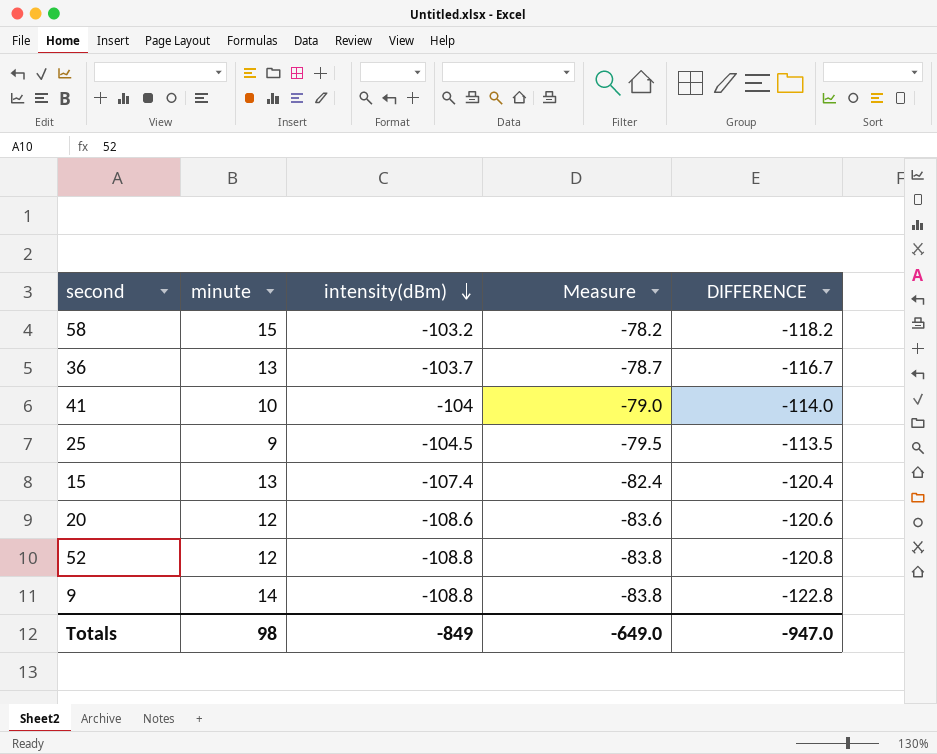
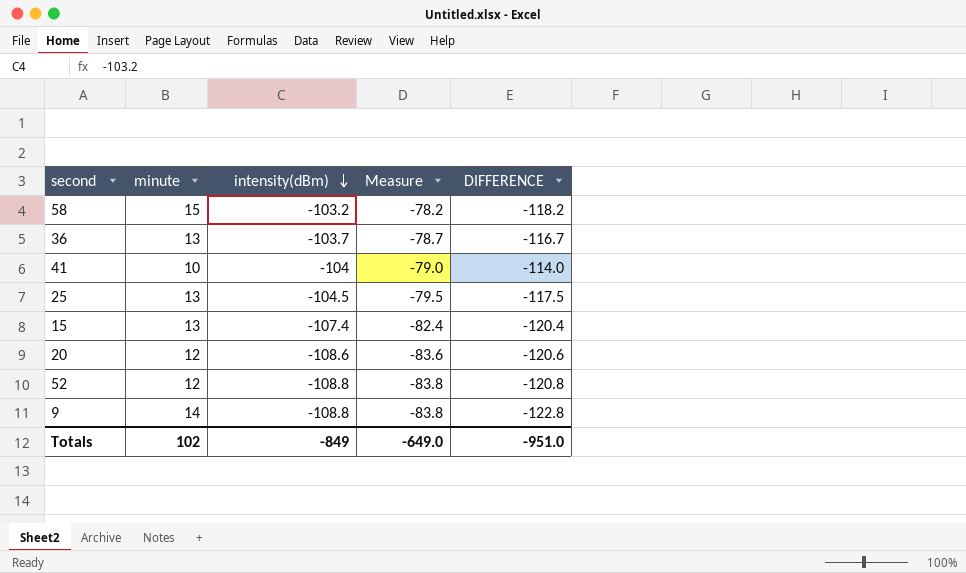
25 | minute: 9 -> 13
25 | DIFFERENCE: -113.5 -> -117.5
Totals | minute: 98 -> 102
Totals | DIFFERENCE: -947.0 -> -951.0

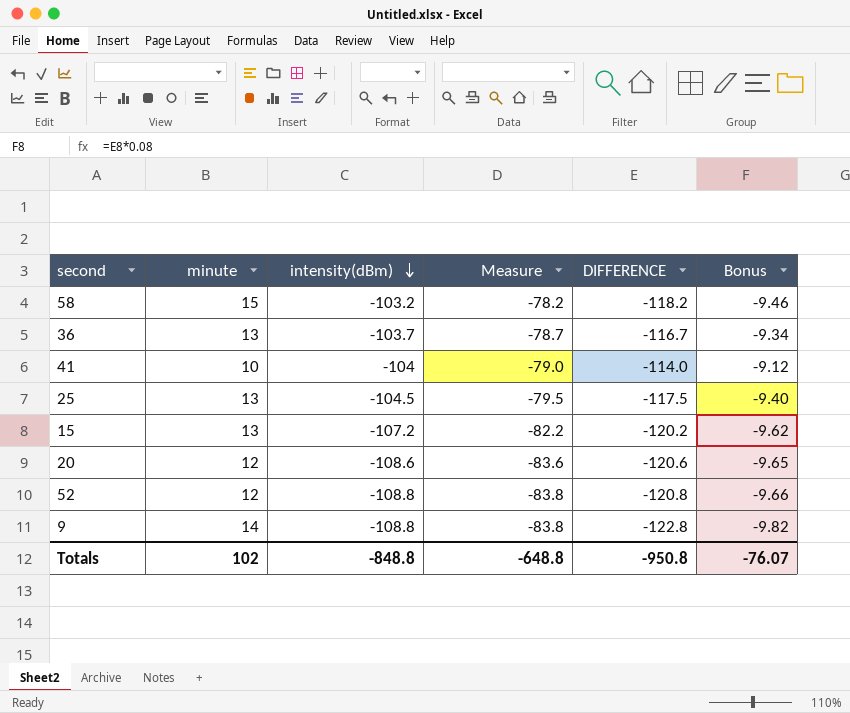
column Bonus | formula: none -> [DIFFERENCE] * 0.08
15 | intensity(dBm): -107.4 -> -107.2
15 | Measure: -82.4 -> -82.2
15 | DIFFERENCE: -120.4 -> -120.2
Totals | intensity(dBm): -849 -> -848.8
Totals | Measure: -649.0 -> -648.8
Totals | DIFFERENCE: -951.0 -> -950.8

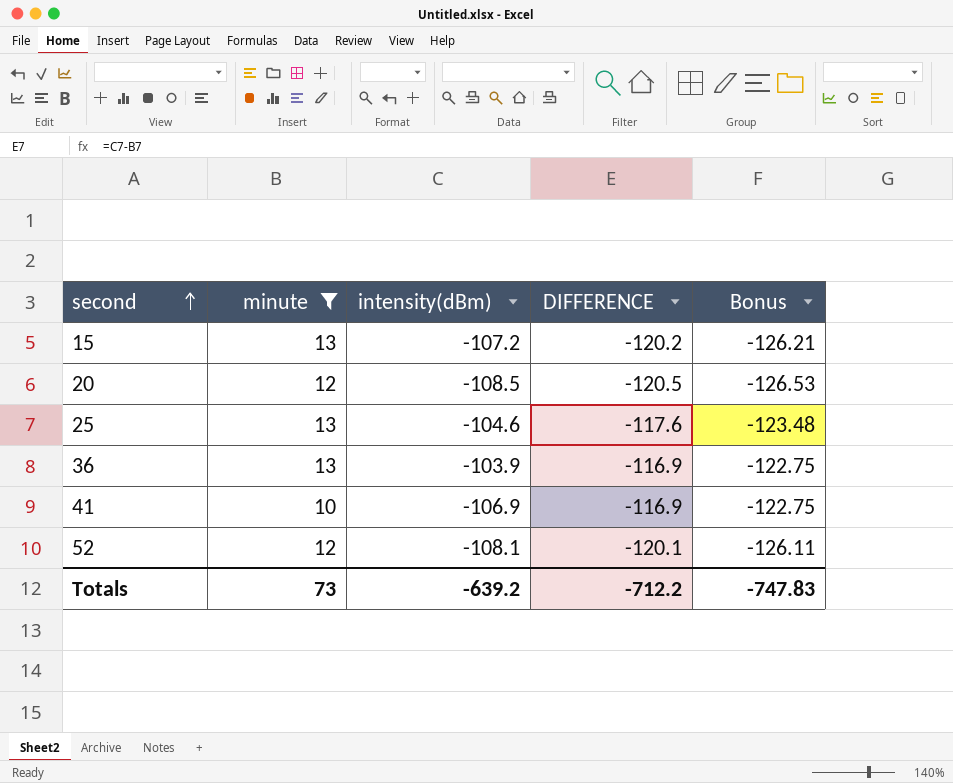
filter: none -> minute <= 13
row order: intensity(dBm) descending -> second ascending
column Measure | formula: [intensity(dBm)] + 25 -> none
column Bonus | formula: [DIFFERENCE] * 0.08 -> [DIFFERENCE] * 1.05
20 | intensity(dBm): -108.6 -> -108.5
20 | DIFFERENCE: -120.6 -> -120.5
25 | intensity(dBm): -104.5 -> -104.6
25 | DIFFERENCE: -117.5 -> -117.6
36 | intensity(dBm): -103.7 -> -103.9
36 | DIFFERENCE: -116.7 -> -116.9
41 | intensity(dBm): -104 -> -106.9
41 | DIFFERENCE: -114.0 -> -116.9
52 | intensity(dBm): -108.8 -> -108.1
52 | DIFFERENCE: -120.8 -> -120.1
Totals | minute: 102 -> 73
Totals | intensity(dBm): -848.8 -> -639.2
Totals | DIFFERENCE: -950.8 -> -712.2
Totals | Bonus: -76.07 -> -747.83

